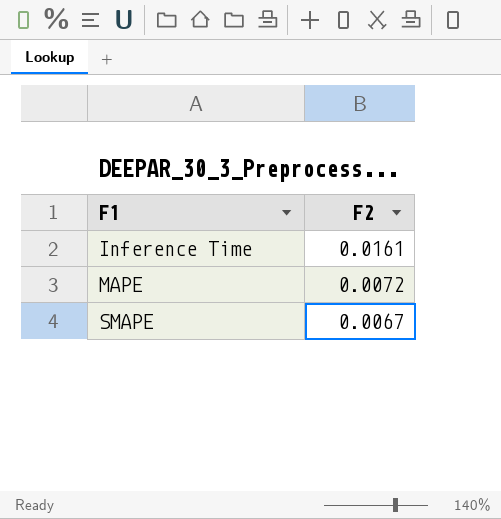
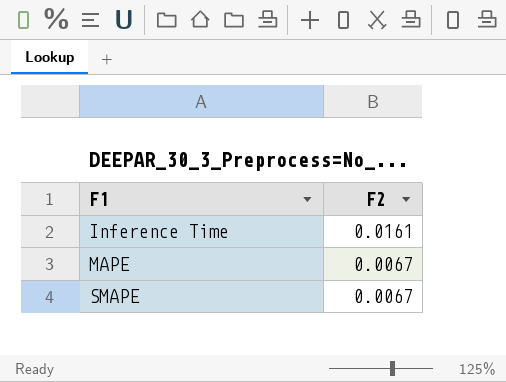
MAPE | F2: 0.0072 -> 0.0067

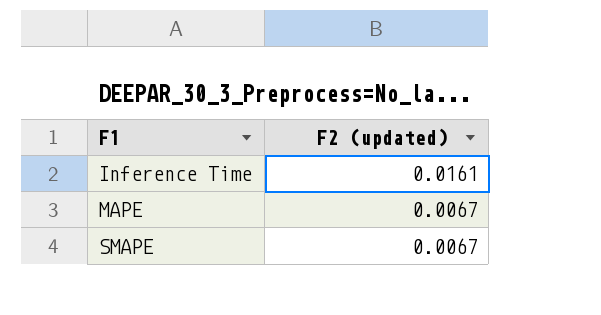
column name: F2 -> F2 (updated)

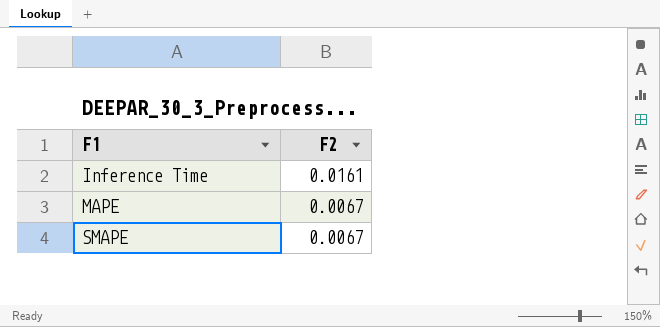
column name: F2 (updated) -> F2

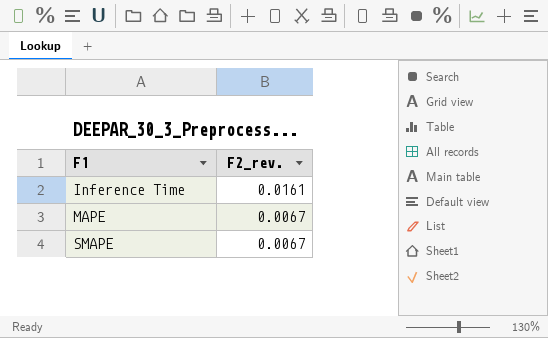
column name: F2 -> F2_rev.

